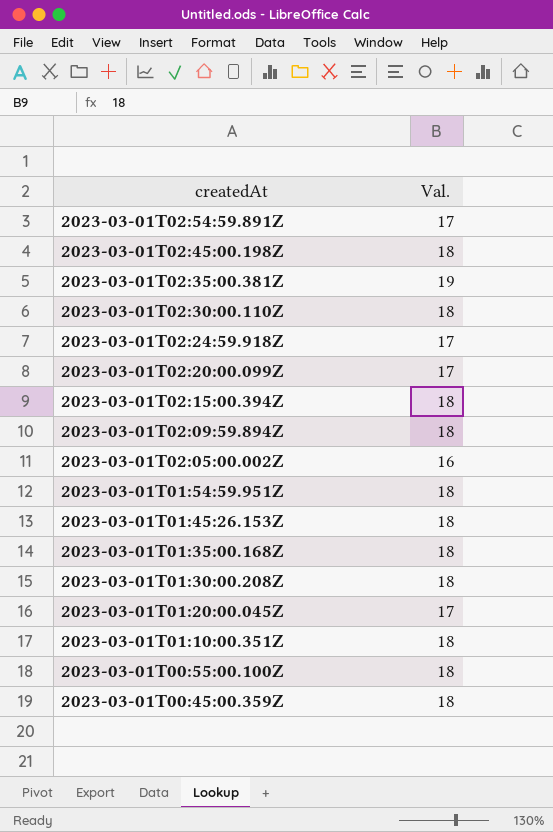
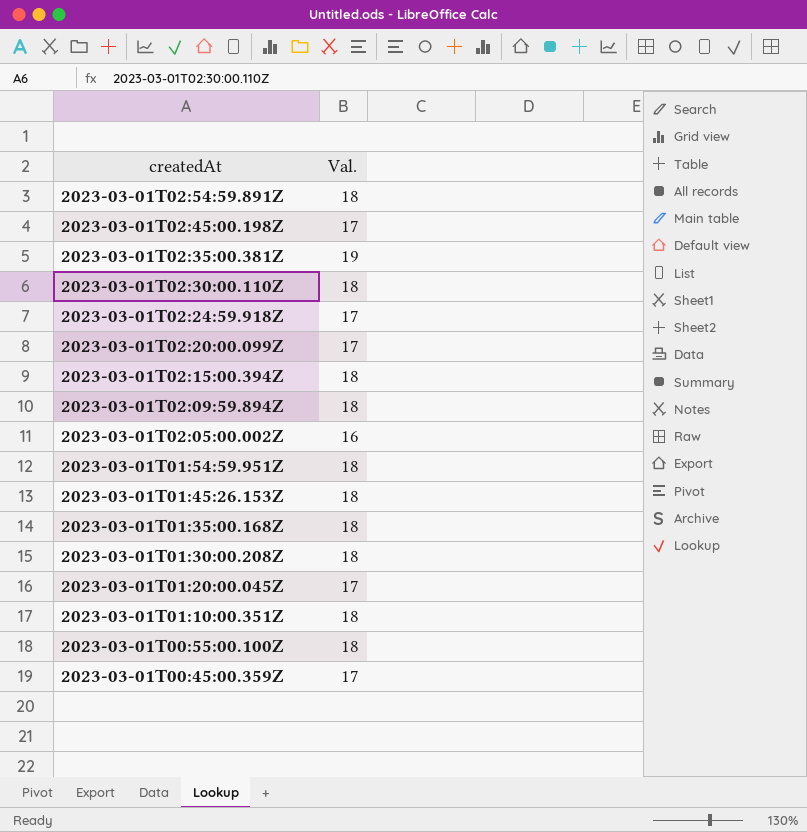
2023-03-01T02:54:59.891Z | Val.: 17 -> 18
2023-03-01T02:45:00.198Z | Val.: 18 -> 17
2023-03-01T00:45:00.359Z | Val.: 18 -> 17

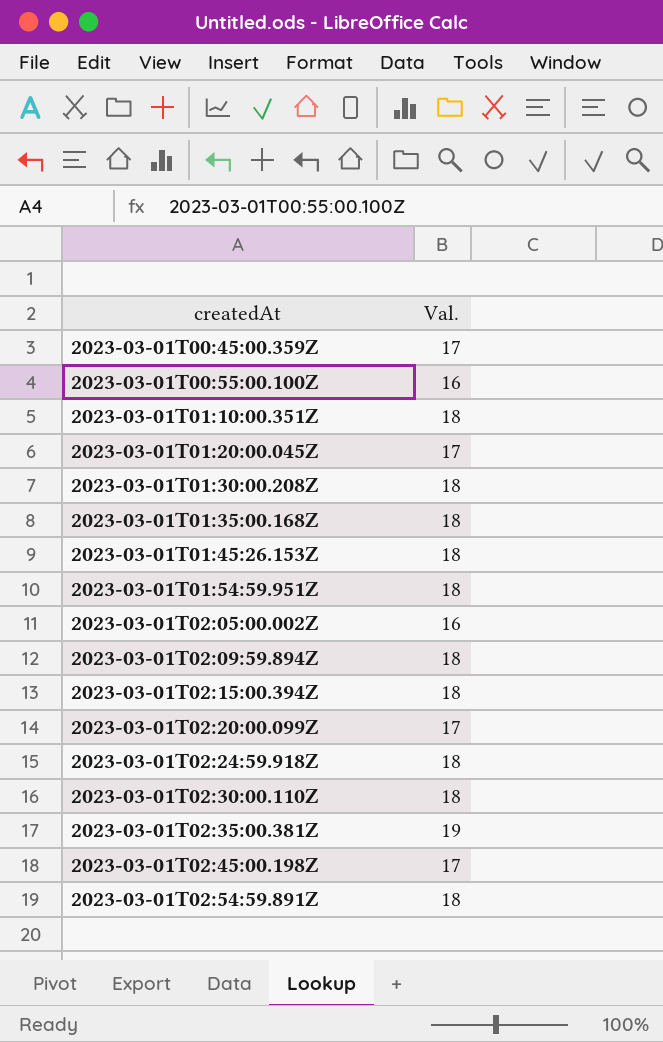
row order: createdAt descending -> createdAt ascending
2023-03-01T00:55:00.100Z | Val.: 18 -> 16
2023-03-01T02:24:59.918Z | Val.: 17 -> 18

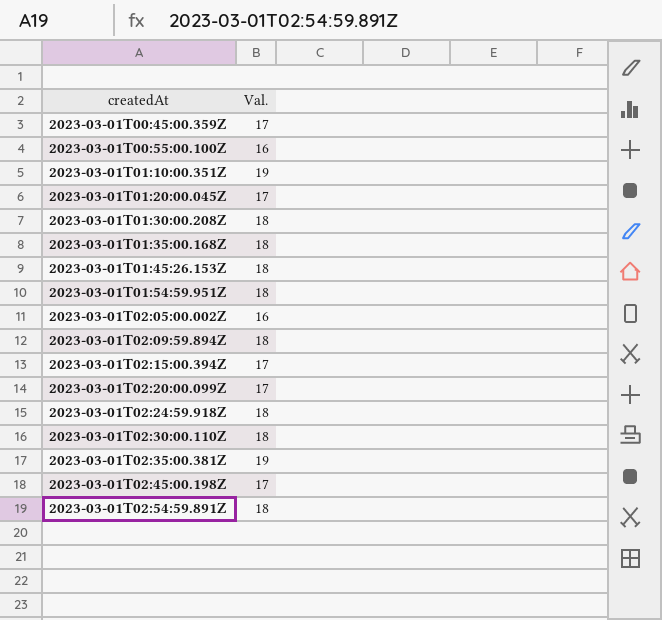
2023-03-01T01:10:00.351Z | Val.: 18 -> 19
2023-03-01T02:15:00.394Z | Val.: 18 -> 17

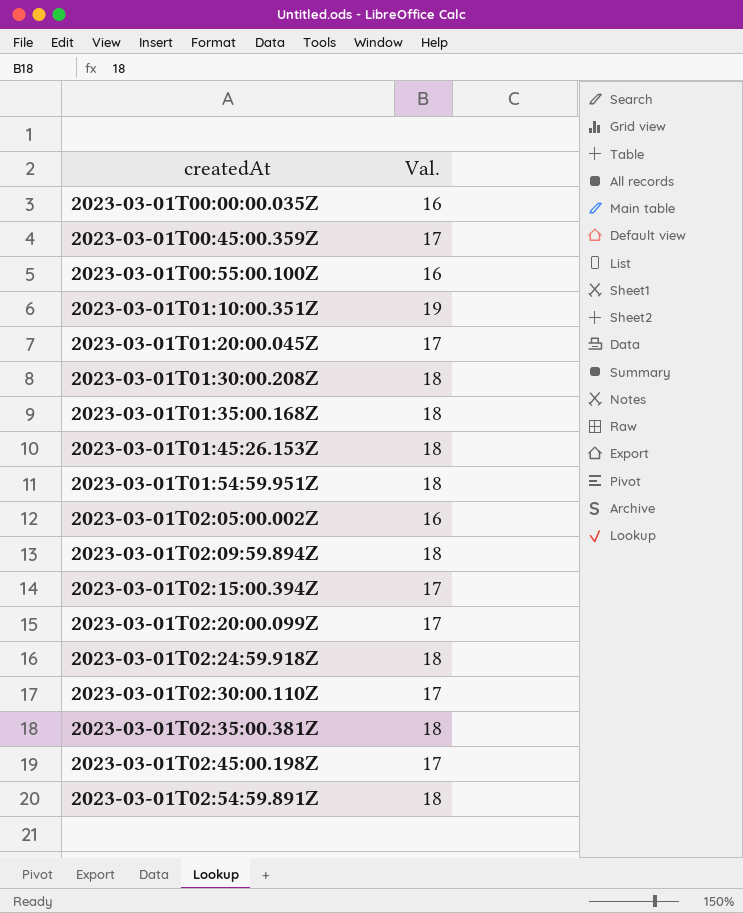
row 2023-03-01T00:00:00.035Z: none -> 16
2023-03-01T02:30:00.110Z | Val.: 18 -> 17
2023-03-01T02:35:00.381Z | Val.: 19 -> 18

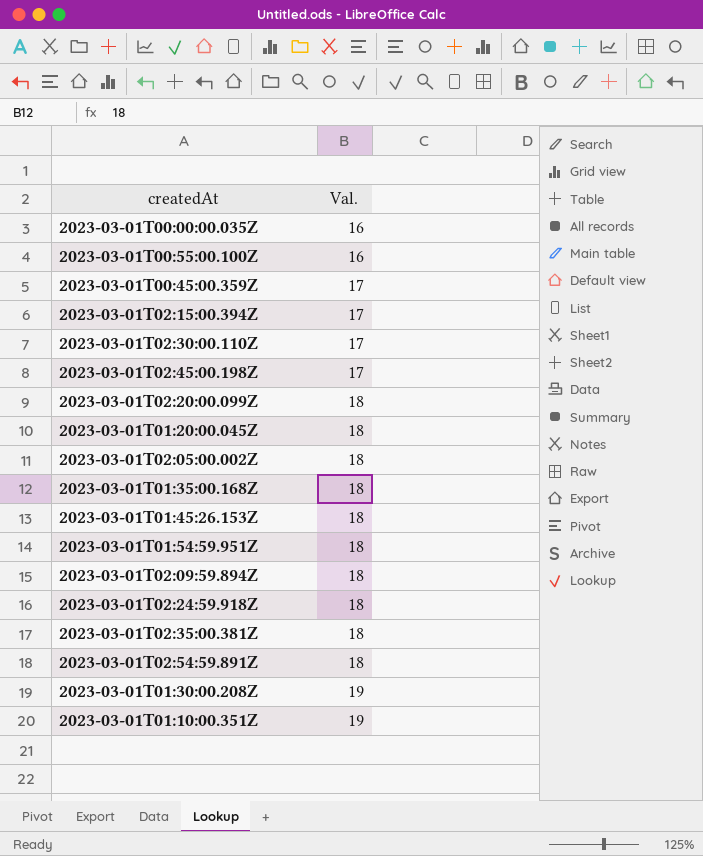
row order: createdAt ascending -> Val. ascending
2023-03-01T02:20:00.099Z | Val.: 17 -> 18
2023-03-01T01:20:00.045Z | Val.: 17 -> 18
2023-03-01T02:05:00.002Z | Val.: 16 -> 18
2023-03-01T01:30:00.208Z | Val.: 18 -> 19

